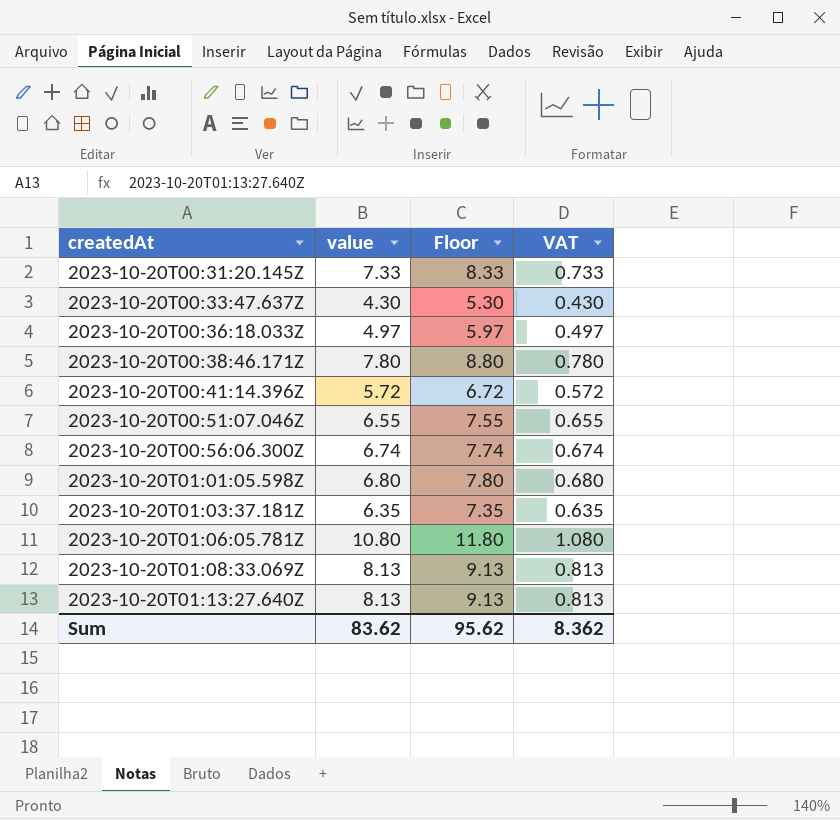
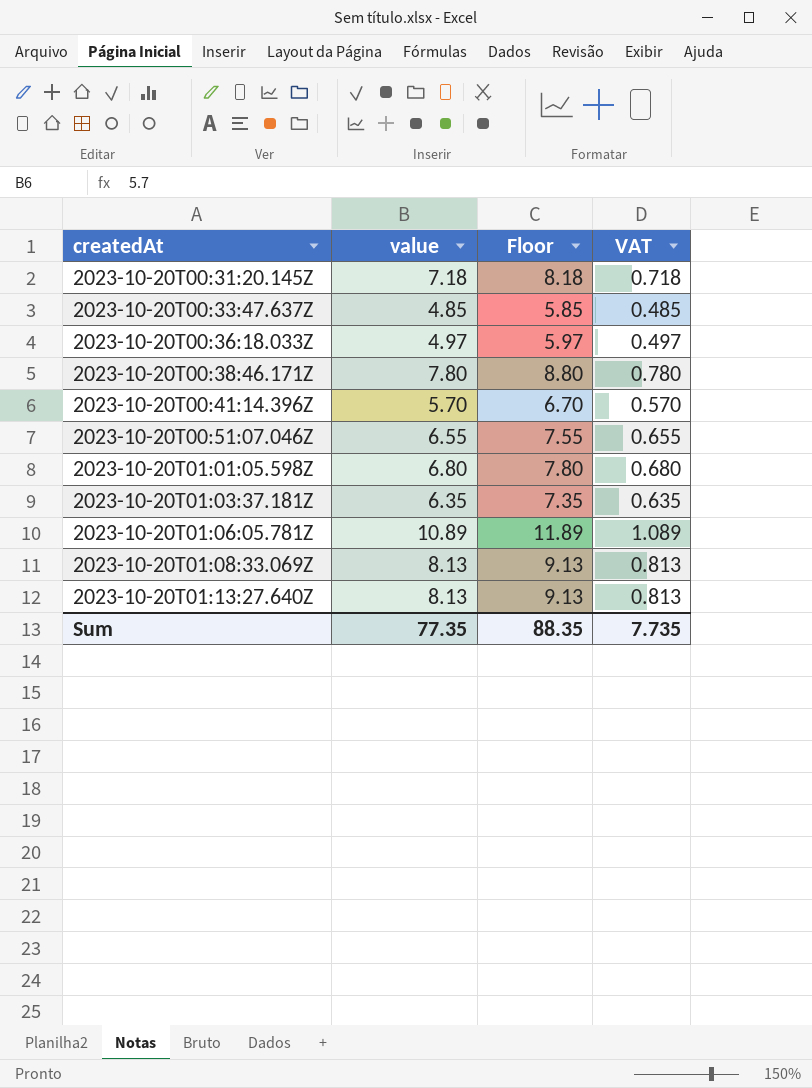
row 2023-10-20T00:56:06.300Z: 6.74 | 7.74 | 0.674 -> none
2023-10-20T00:31:20.145Z | value: 7.33 -> 7.18
2023-10-20T00:31:20.145Z | Floor: 8.33 -> 8.18
2023-10-20T00:31:20.145Z | VAT: 0.733 -> 0.718
2023-10-20T00:33:47.637Z | value: 4.30 -> 4.85
2023-10-20T00:33:47.637Z | Floor: 5.30 -> 5.85
2023-10-20T00:33:47.637Z | VAT: 0.430 -> 0.485
2023-10-20T00:41:14.396Z | value: 5.72 -> 5.70
2023-10-20T00:41:14.396Z | Floor: 6.72 -> 6.70
2023-10-20T00:41:14.396Z | VAT: 0.572 -> 0.570
2023-10-20T01:06:05.781Z | value: 10.80 -> 10.89
2023-10-20T01:06:05.781Z | Floor: 11.80 -> 11.89
2023-10-20T01:06:05.781Z | VAT: 1.080 -> 1.089
Sum | value: 83.62 -> 77.35
Sum | Floor: 95.62 -> 88.35
Sum | VAT: 8.362 -> 7.735

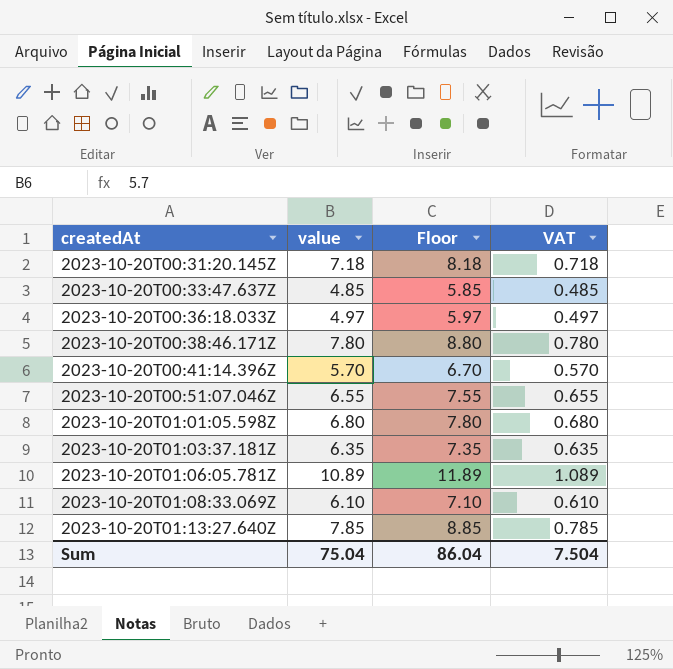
2023-10-20T01:08:33.069Z | value: 8.13 -> 6.10
2023-10-20T01:08:33.069Z | Floor: 9.13 -> 7.10
2023-10-20T01:08:33.069Z | VAT: 0.813 -> 0.610
2023-10-20T01:13:27.640Z | value: 8.13 -> 7.85
2023-10-20T01:13:27.640Z | Floor: 9.13 -> 8.85
2023-10-20T01:13:27.640Z | VAT: 0.813 -> 0.785
Sum | value: 77.35 -> 75.04
Sum | Floor: 88.35 -> 86.04
Sum | VAT: 7.735 -> 7.504

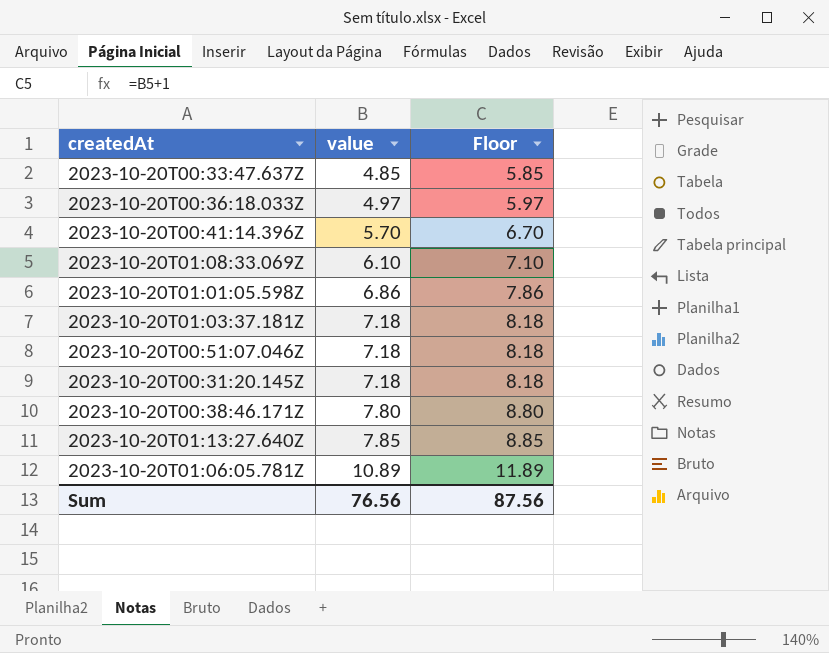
row order: createdAt ascending -> value ascending
column VAT | formula: [value] * 0.1 -> none
2023-10-20T01:01:05.598Z | value: 6.80 -> 6.86
2023-10-20T01:01:05.598Z | Floor: 7.80 -> 7.86
2023-10-20T01:03:37.181Z | value: 6.35 -> 7.18
2023-10-20T01:03:37.181Z | Floor: 7.35 -> 8.18
2023-10-20T00:51:07.046Z | value: 6.55 -> 7.18
2023-10-20T00:51:07.046Z | Floor: 7.55 -> 8.18
Sum | value: 75.04 -> 76.56
Sum | Floor: 86.04 -> 87.56

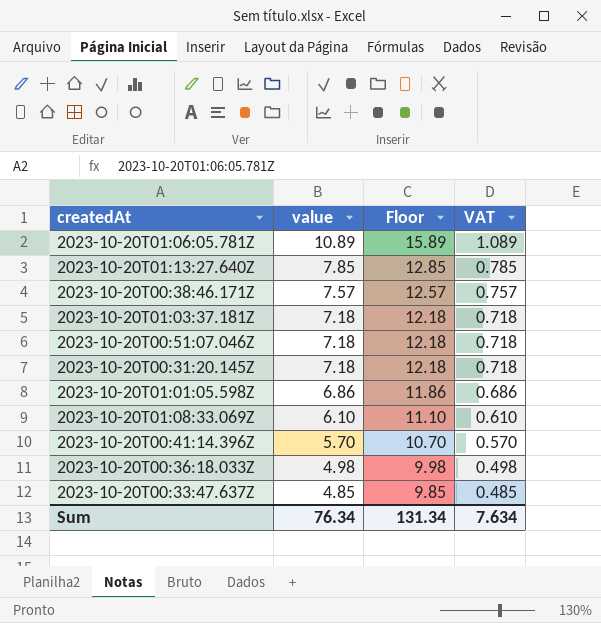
row order: value ascending -> value descending
column Floor | formula: [value] + 1 -> [value] + 5
column VAT | formula: none -> [value] * 0.1
2023-10-20T00:38:46.171Z | value: 7.80 -> 7.57
2023-10-20T00:36:18.033Z | value: 4.97 -> 4.98
Sum | value: 76.56 -> 76.34
Sum | Floor: 87.56 -> 131.34

